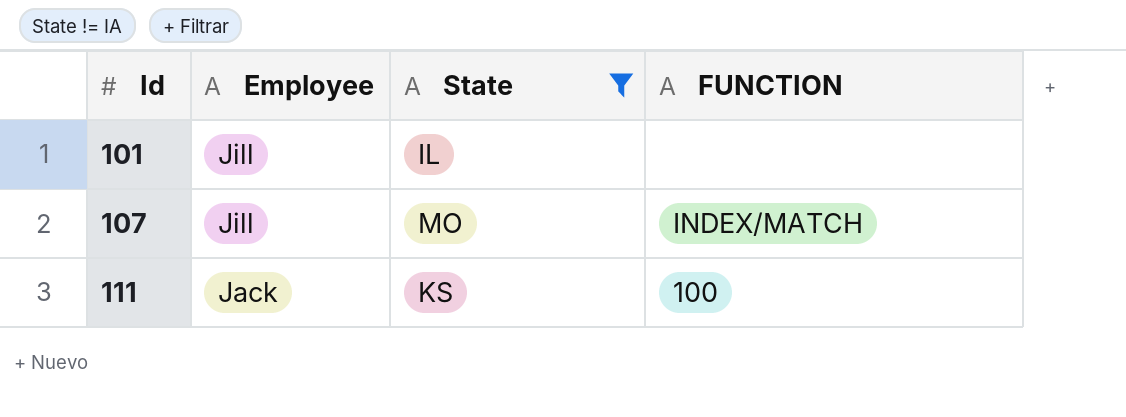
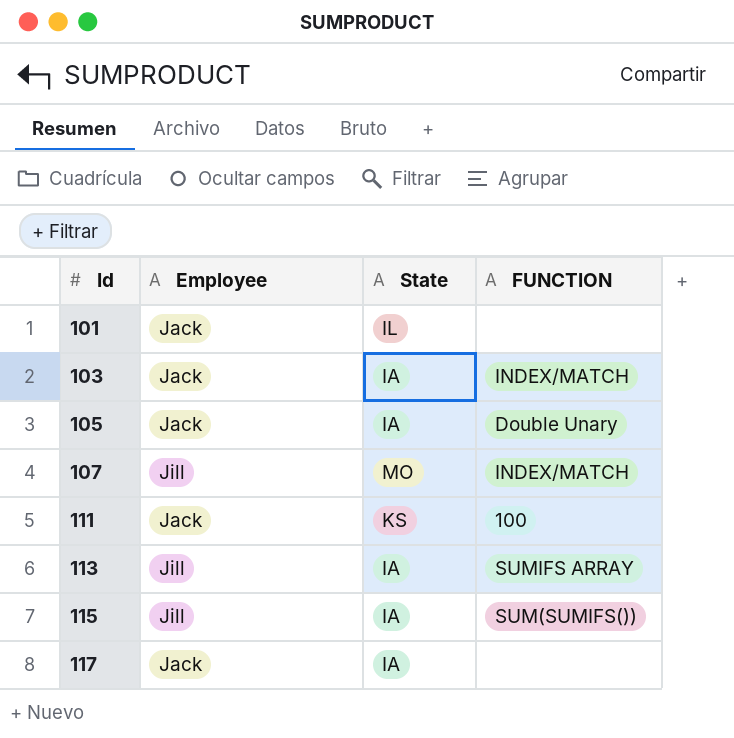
filter: State != IA -> none
101 | Employee: Jill -> Jack

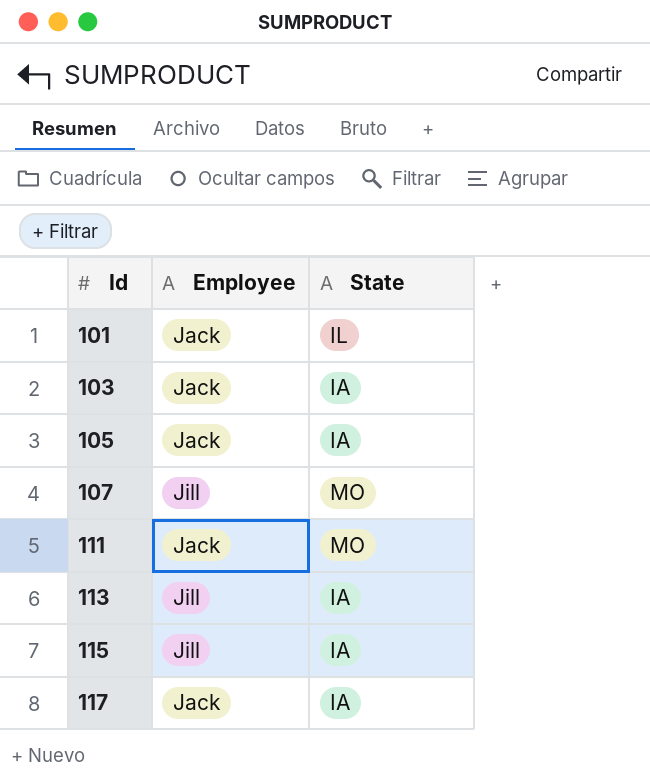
column FUNCTION | position: 4 -> none
111 | State: KS -> MO

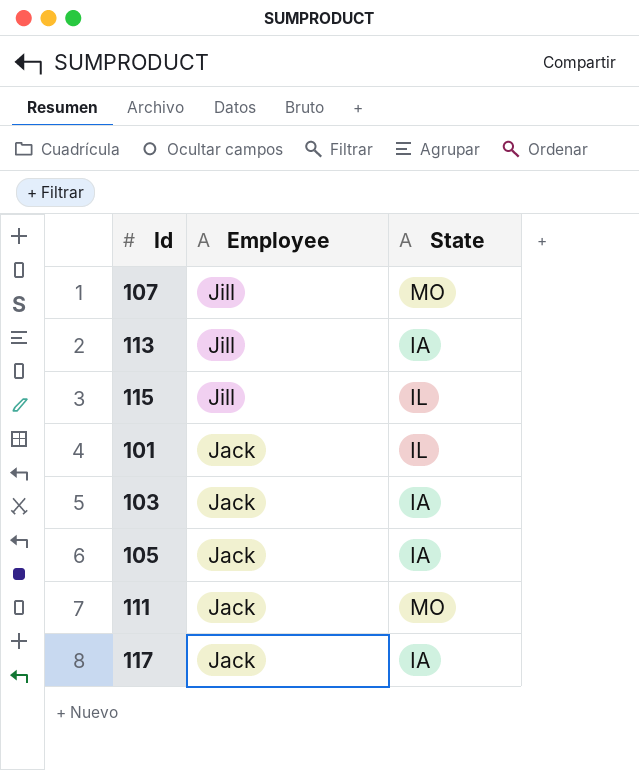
row order: Id ascending -> Employee descending
115 | State: IA -> IL

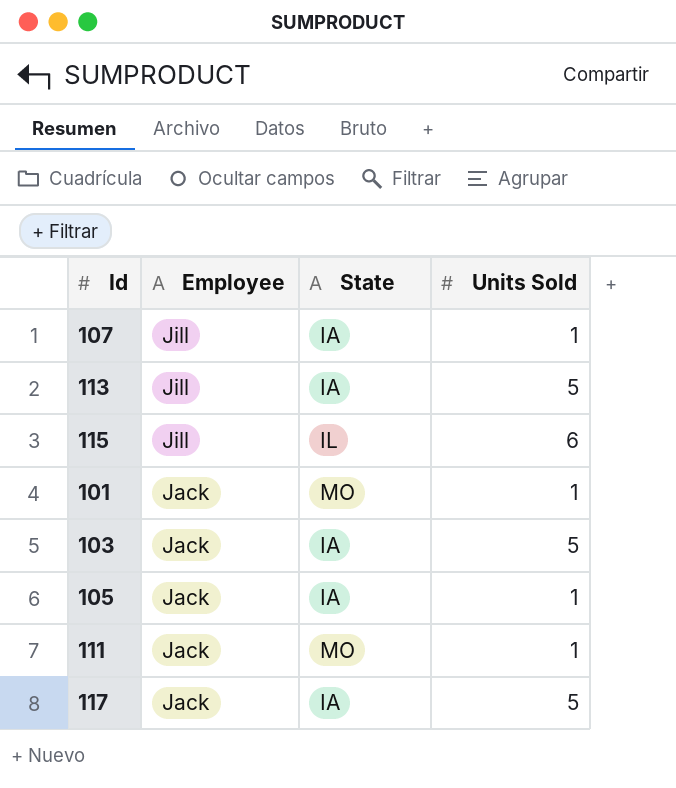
column Units Sold | position: none -> 4
107 | State: MO -> IA
101 | State: IL -> MO

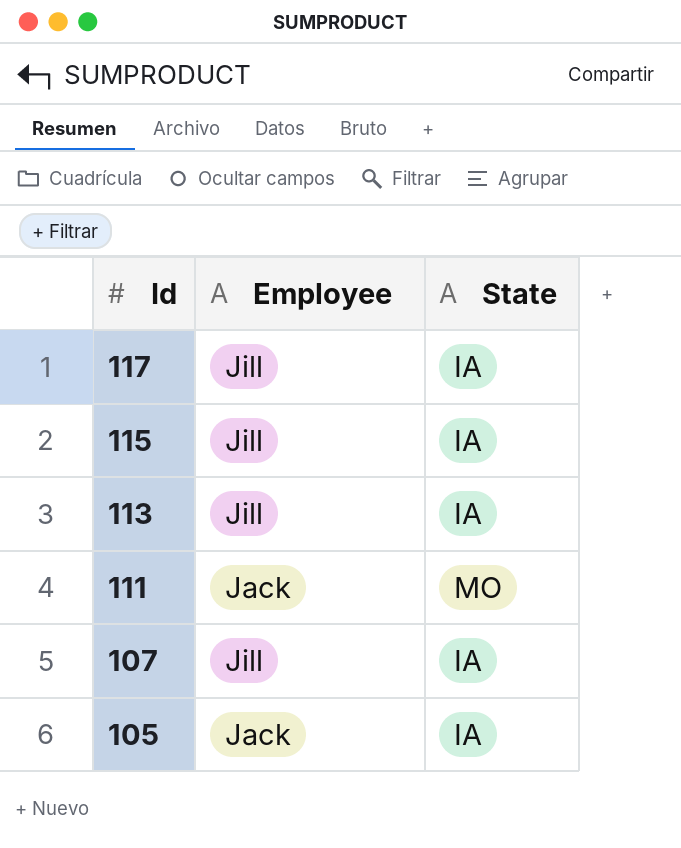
row order: Employee descending -> Id descending
column Units Sold | position: 4 -> none
row 101: Jack | MO | 1 -> none
row 103: Jack | IA | 5 -> none
117 | Employee: Jack -> Jill
115 | State: IL -> IA

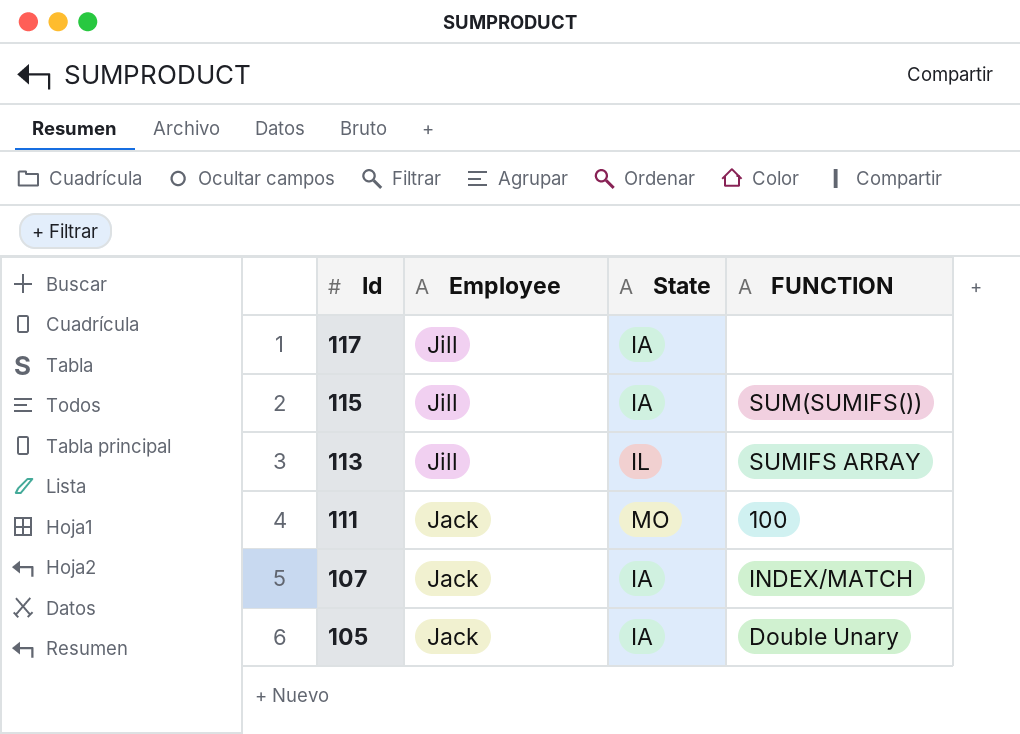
column FUNCTION | position: none -> 4
113 | State: IA -> IL
107 | Employee: Jill -> Jack

